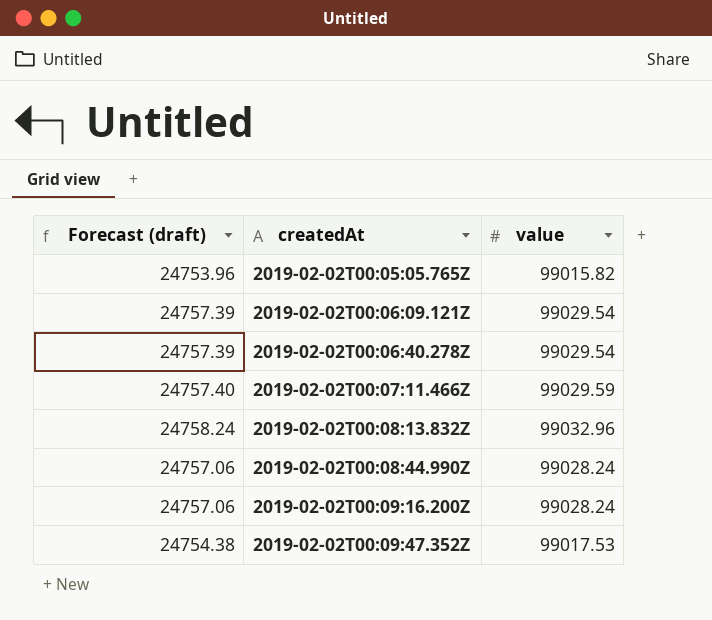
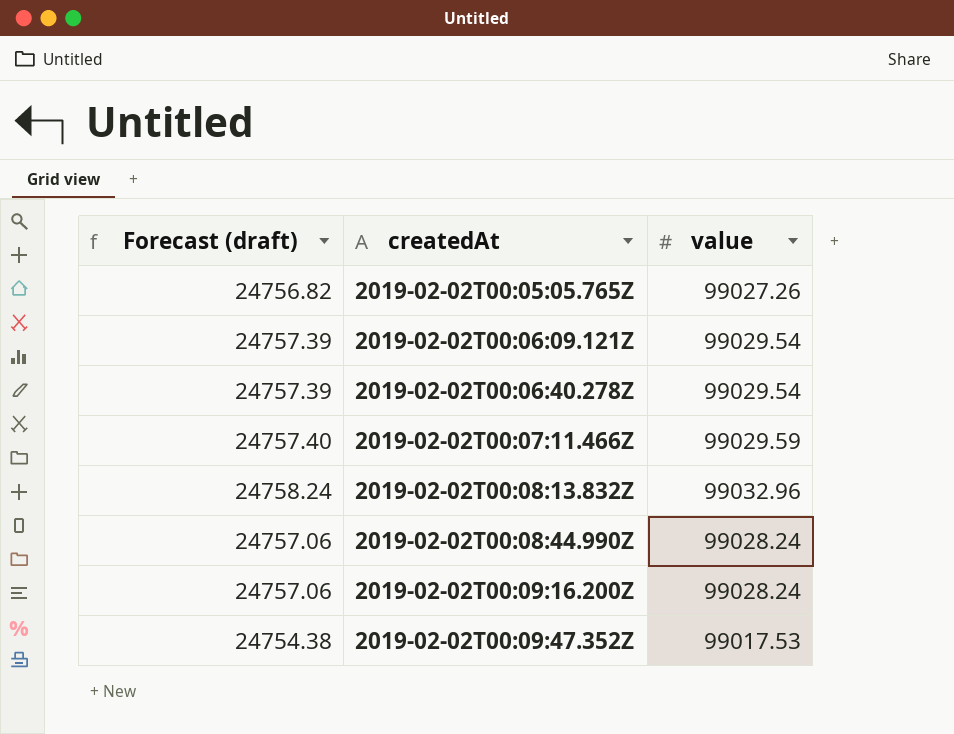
2019-02-02T00:05:05.765Z | Forecast (draft): 24753.96 -> 24756.82
2019-02-02T00:05:05.765Z | value: 99015.82 -> 99027.26

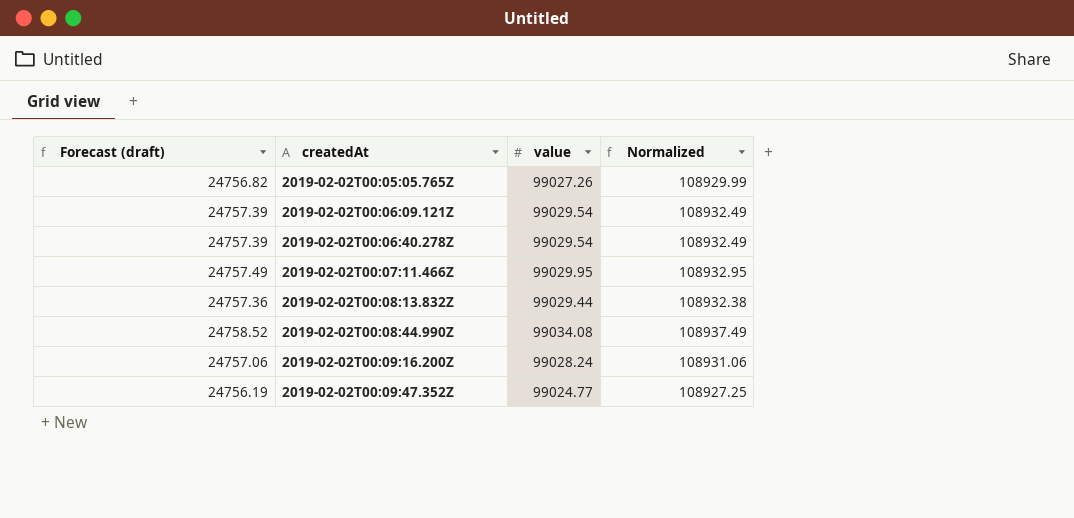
column Normalized | formula: none -> [value] * 1.1
2019-02-02T00:07:11.466Z | Forecast (draft): 24757.40 -> 24757.49
2019-02-02T00:07:11.466Z | value: 99029.59 -> 99029.95
2019-02-02T00:08:13.832Z | Forecast (draft): 24758.24 -> 24757.36
2019-02-02T00:08:13.832Z | value: 99032.96 -> 99029.44
2019-02-02T00:08:44.990Z | Forecast (draft): 24757.06 -> 24758.52
2019-02-02T00:08:44.990Z | value: 99028.24 -> 99034.08
2019-02-02T00:09:47.352Z | Forecast (draft): 24754.38 -> 24756.19
2019-02-02T00:09:47.352Z | value: 99017.53 -> 99024.77

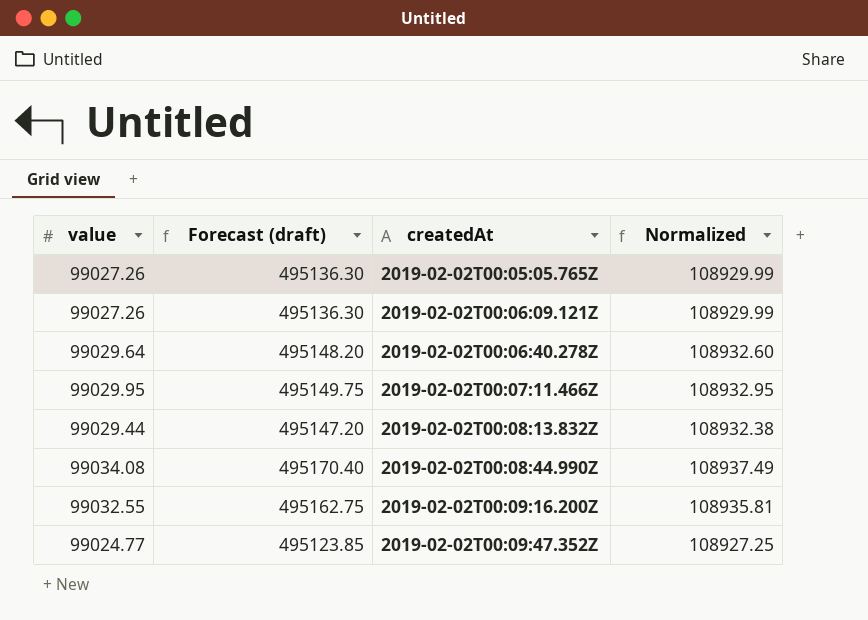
column value | position: 3 -> 1
column Forecast (draft) | formula: [value] * 0.25 -> [value] * 5
2019-02-02T00:06:09.121Z | value: 99029.54 -> 99027.26
2019-02-02T00:06:09.121Z | Normalized: 108932.49 -> 108929.99
2019-02-02T00:06:40.278Z | value: 99029.54 -> 99029.64
2019-02-02T00:06:40.278Z | Normalized: 108932.49 -> 108932.60
2019-02-02T00:09:16.200Z | value: 99028.24 -> 99032.55
2019-02-02T00:09:16.200Z | Normalized: 108931.06 -> 108935.81

